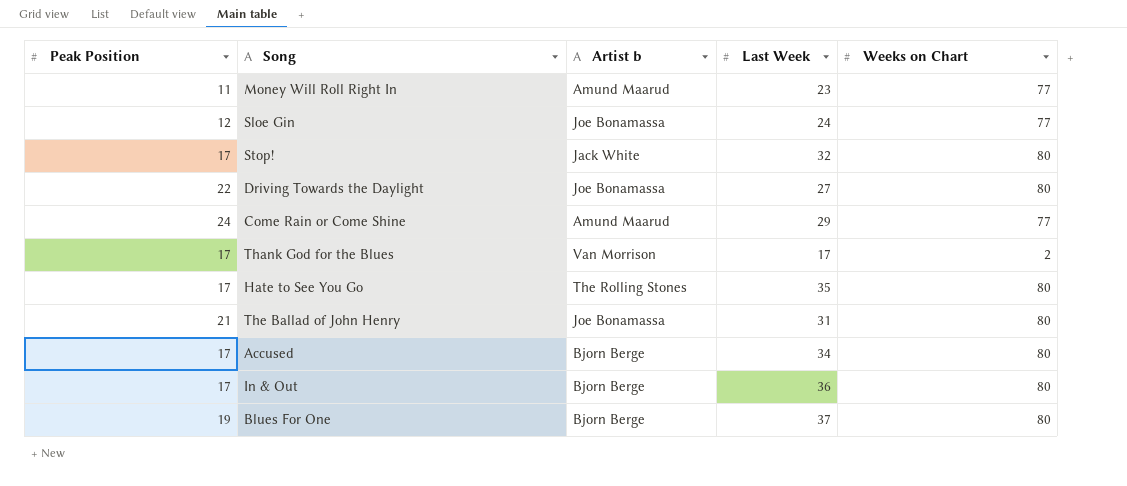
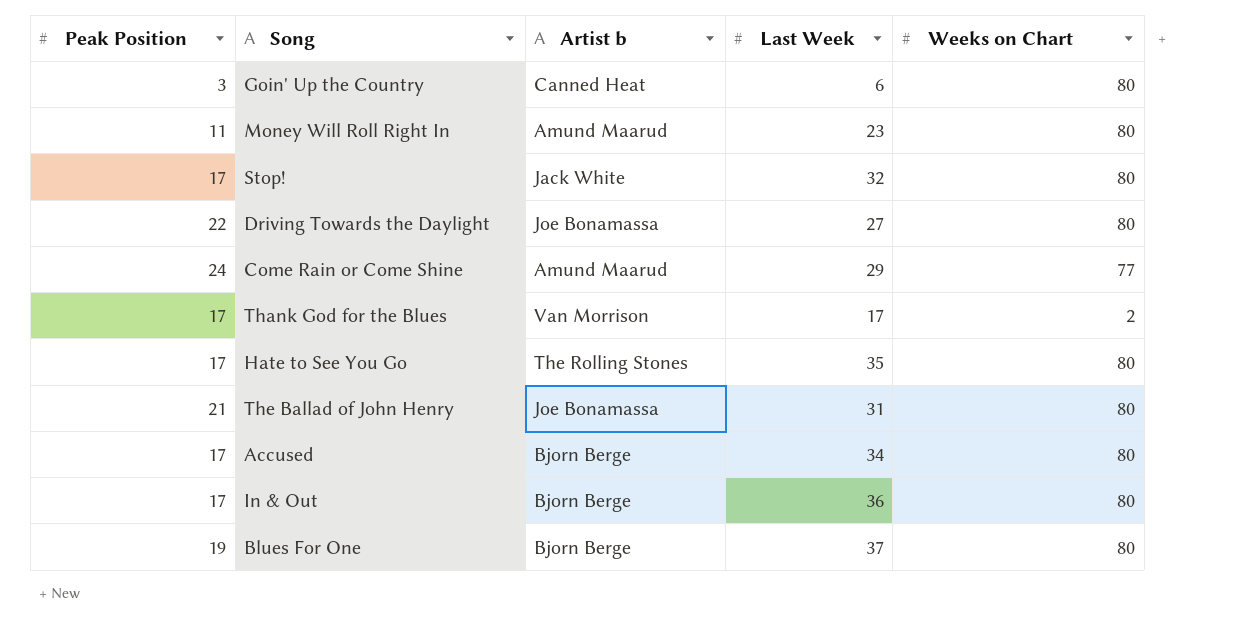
row Sloe Gin: 12 | Joe Bonamassa | 24 | 77 -> none
row Goin' Up the Country: none -> 3 | Canned Heat | 6 | 80
Money Will Roll Right In | Weeks on Chart: 77 -> 80

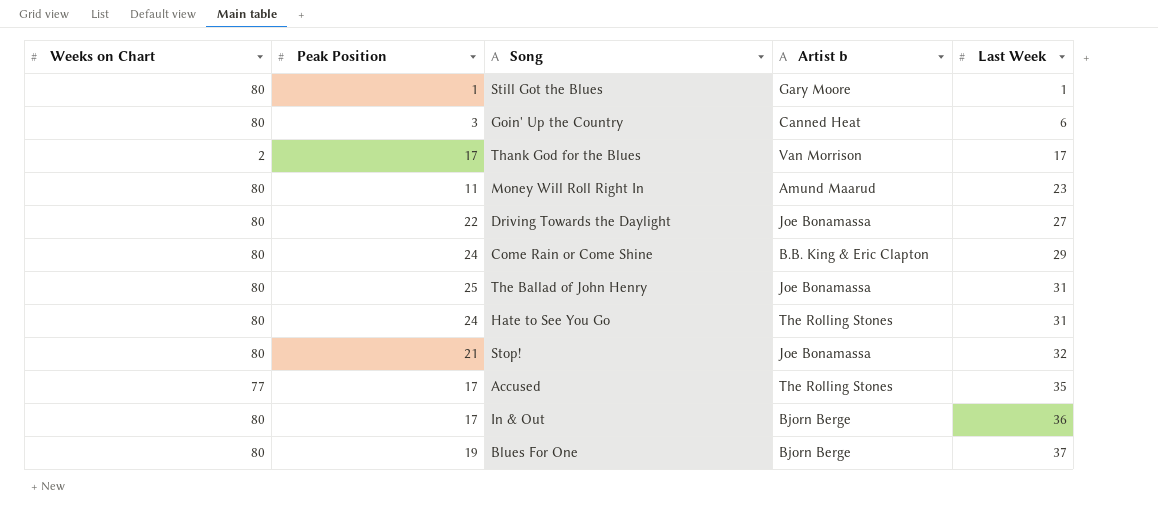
row order: none -> Last Week ascending
column Weeks on Chart | position: 5 -> 1
row Still Got the Blues: none -> 80 | 1 | Gary Moore | 1
Come Rain or Come Shine | Weeks on Chart: 77 -> 80
Come Rain or Come Shine | Artist b: Amund Maarud -> B.B. King & Eric Clapton
The Ballad of John Henry | Peak Position: 21 -> 25
Hate to See You Go | Peak Position: 17 -> 24
Hate to See You Go | Last Week: 35 -> 31
Stop! | Peak Position: 17 -> 21
Stop! | Artist b: Jack White -> Joe Bonamassa
Accused | Weeks on Chart: 80 -> 77
Accused | Artist b: Bjorn Berge -> The Rolling Stones
Accused | Last Week: 34 -> 35

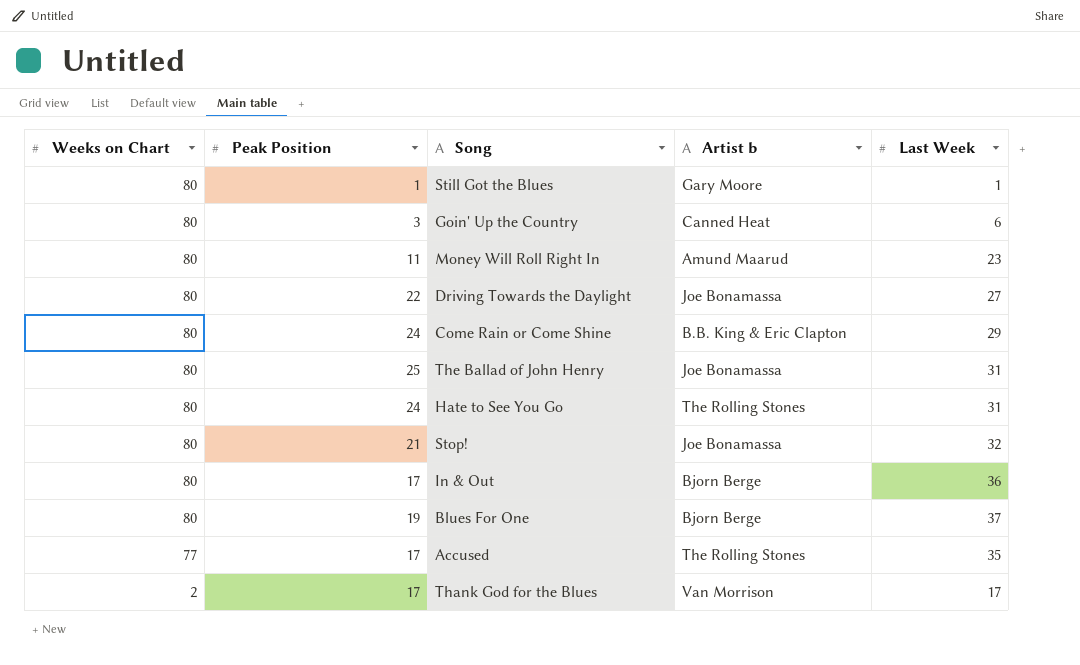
row order: Last Week ascending -> Weeks on Chart descending

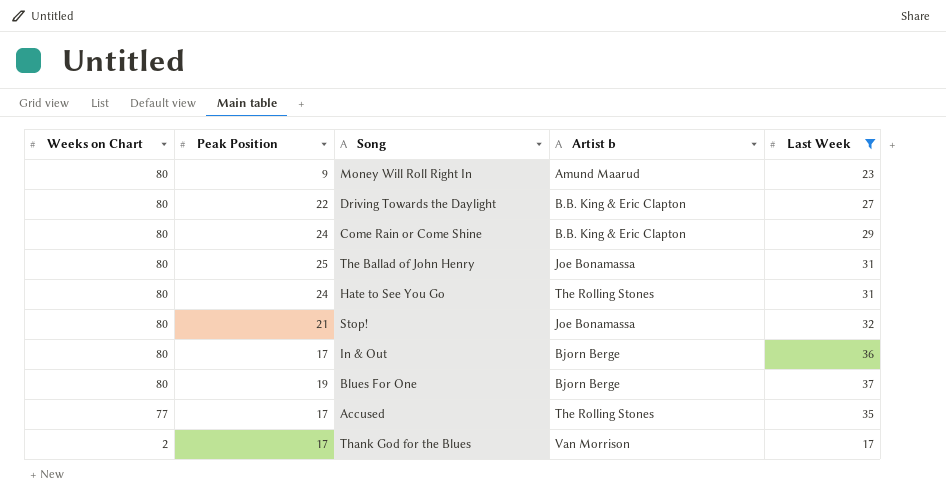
filter: none -> Last Week >= 17
Money Will Roll Right In | Peak Position: 11 -> 9
Driving Towards the Daylight | Artist b: Joe Bonamassa -> B.B. King & Eric Clapton

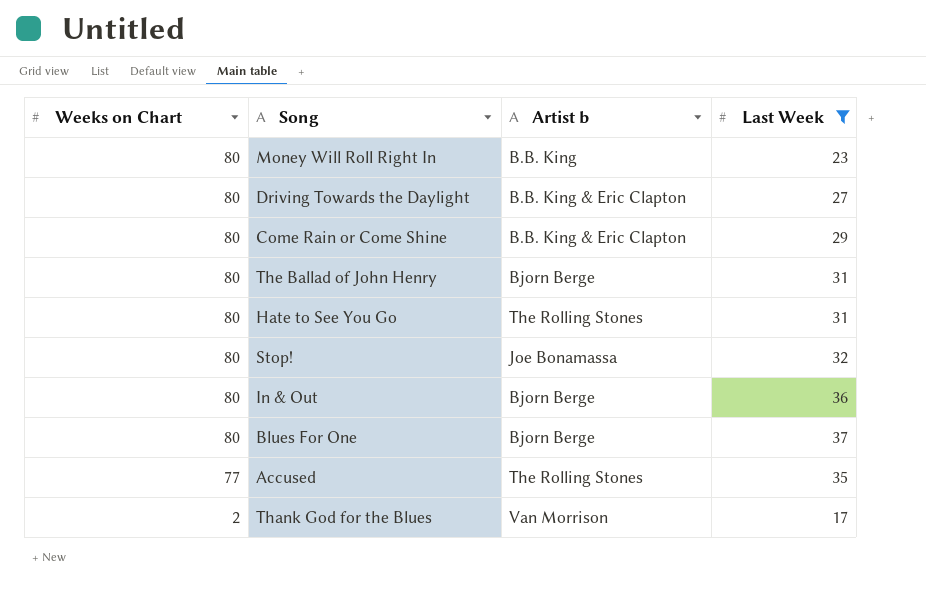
column Peak Position | position: 2 -> none
Money Will Roll Right In | Artist b: Amund Maarud -> B.B. King
The Ballad of John Henry | Artist b: Joe Bonamassa -> Bjorn Berge

